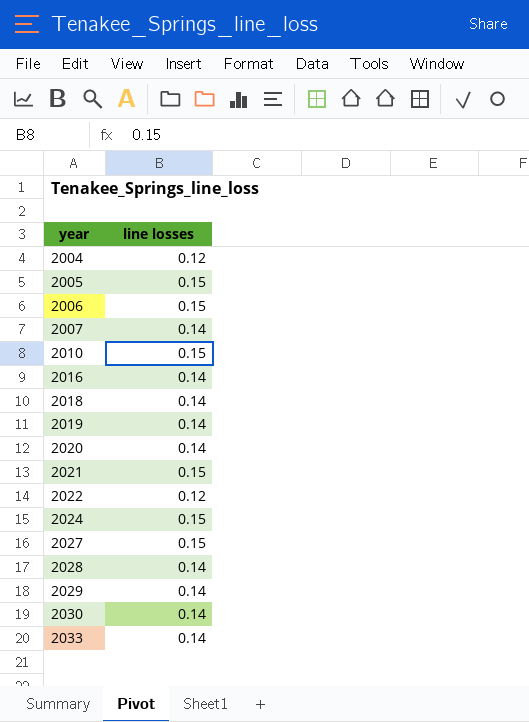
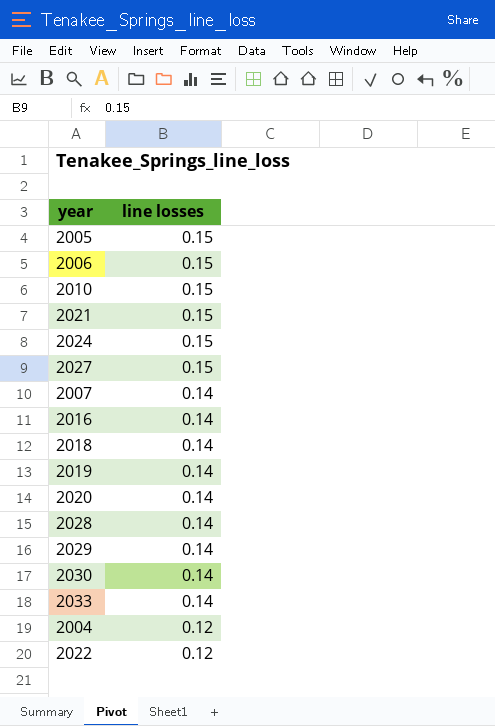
row order: year ascending -> line losses descending

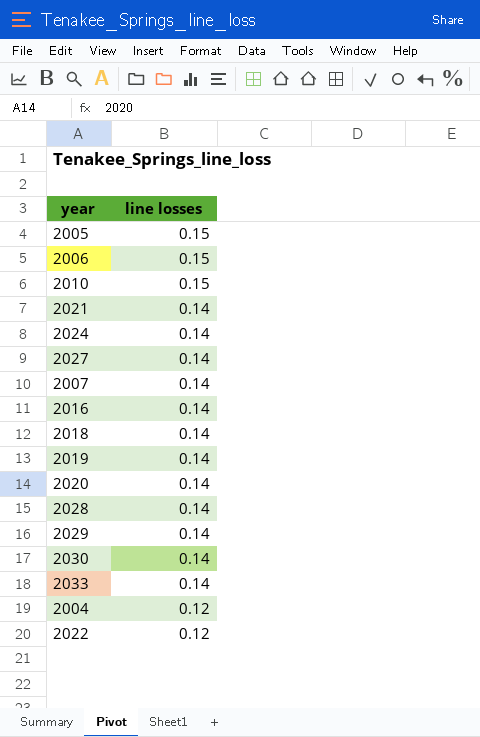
2021 | line losses: 0.15 -> 0.14
2024 | line losses: 0.15 -> 0.14
2027 | line losses: 0.15 -> 0.14

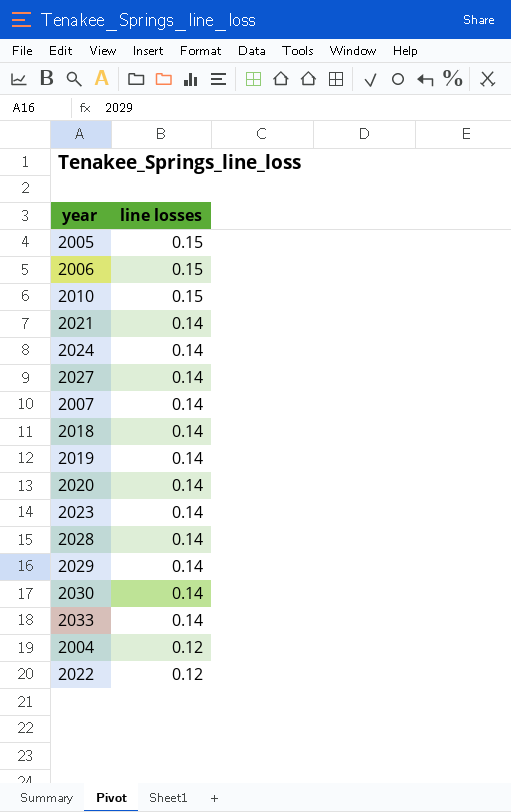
row 2016: 0.14 -> none
row 2023: none -> 0.14

